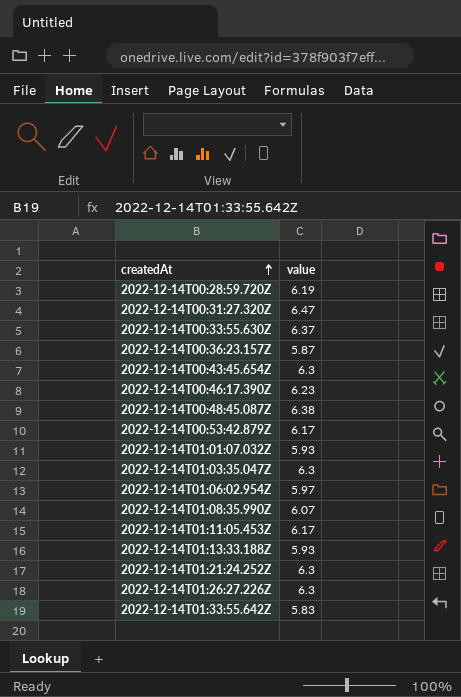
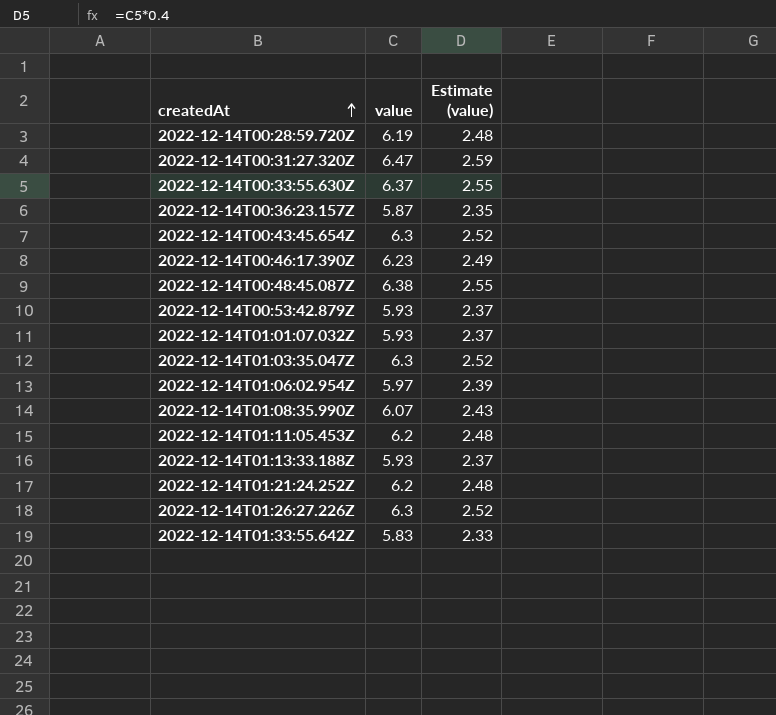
column Estimate (value) | formula: none -> [value] * 0.4
2022-12-14T00:53:42.879Z | value: 6.17 -> 5.93
2022-12-14T01:11:05.453Z | value: 6.17 -> 6.2
2022-12-14T01:21:24.252Z | value: 6.3 -> 6.2

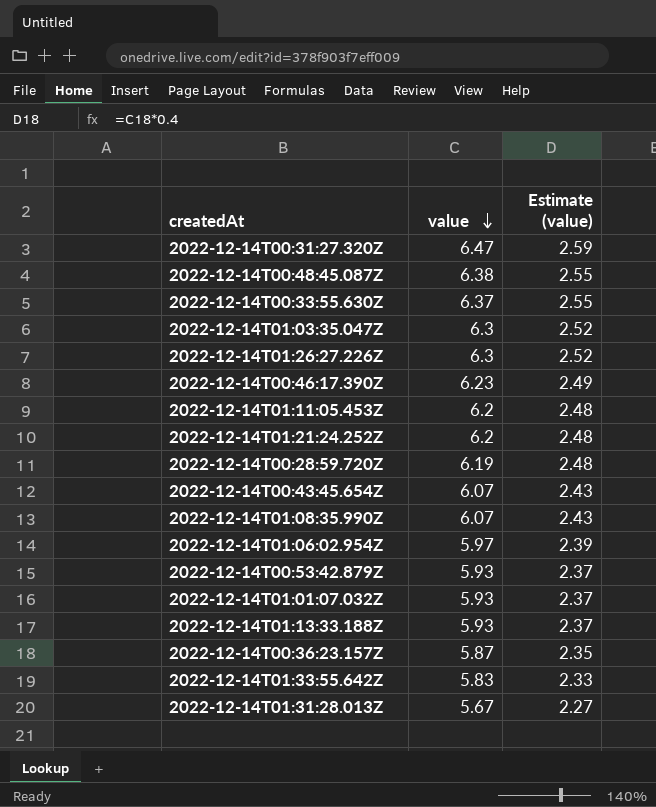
row order: createdAt ascending -> value descending
2022-12-14T00:43:45.654Z | value: 6.3 -> 6.07
2022-12-14T00:43:45.654Z | Estimate (value): 2.52 -> 2.43
row 2022-12-14T01:31:28.013Z: none -> 5.67 | 2.27

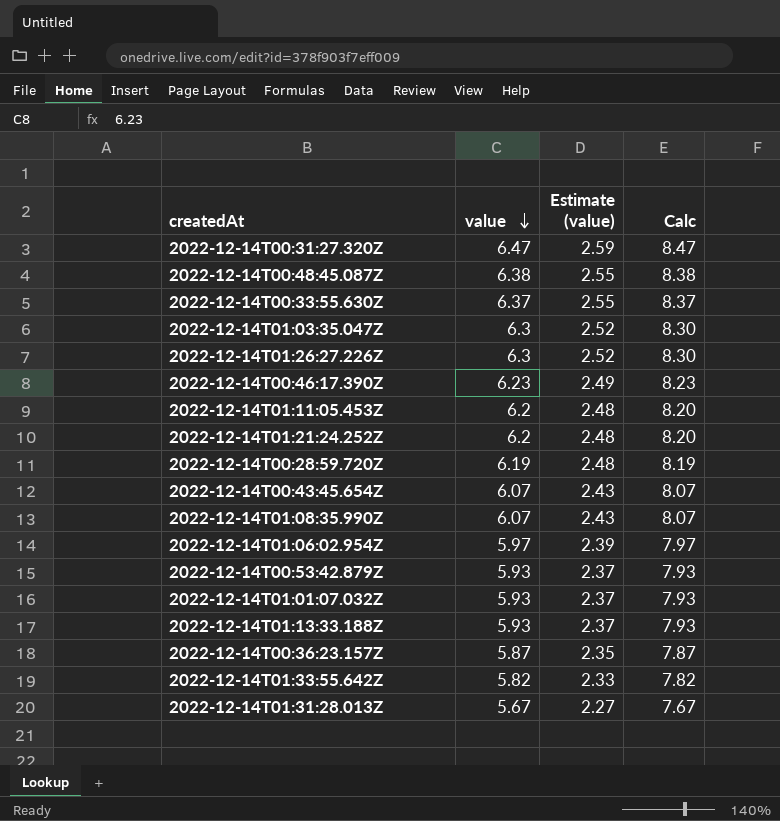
column Calc | formula: none -> [value] + 2
2022-12-14T01:33:55.642Z | value: 5.83 -> 5.82

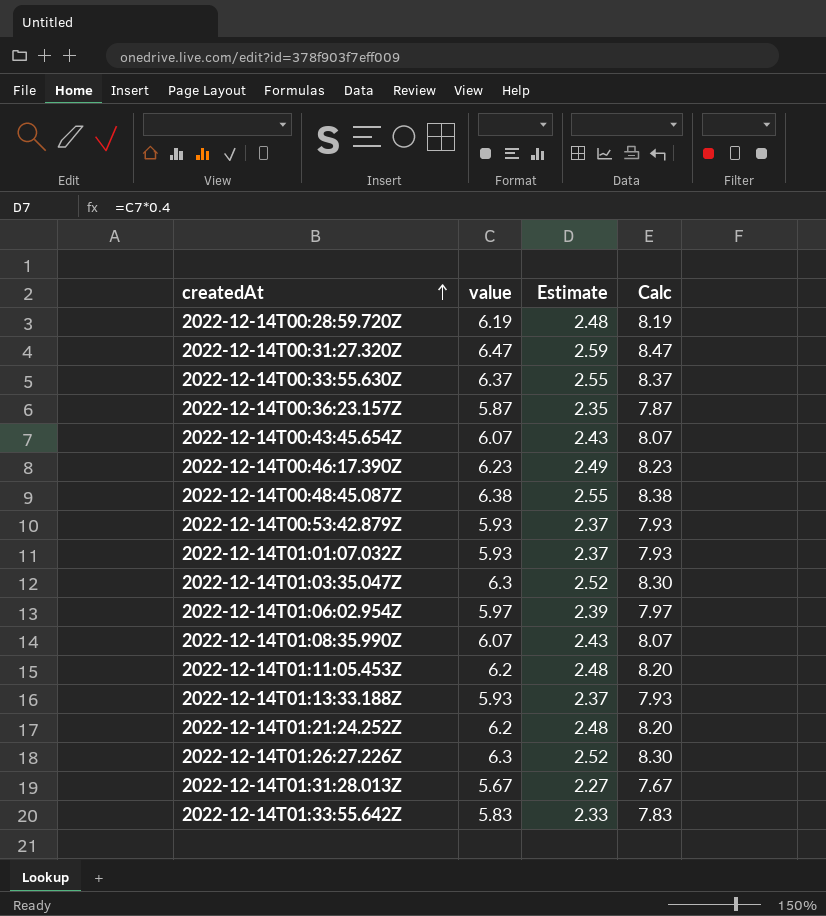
row order: value descending -> createdAt ascending
column name: Estimate (value) -> Estimate
2022-12-14T01:33:55.642Z | value: 5.82 -> 5.83
2022-12-14T01:33:55.642Z | Calc: 7.82 -> 7.83

